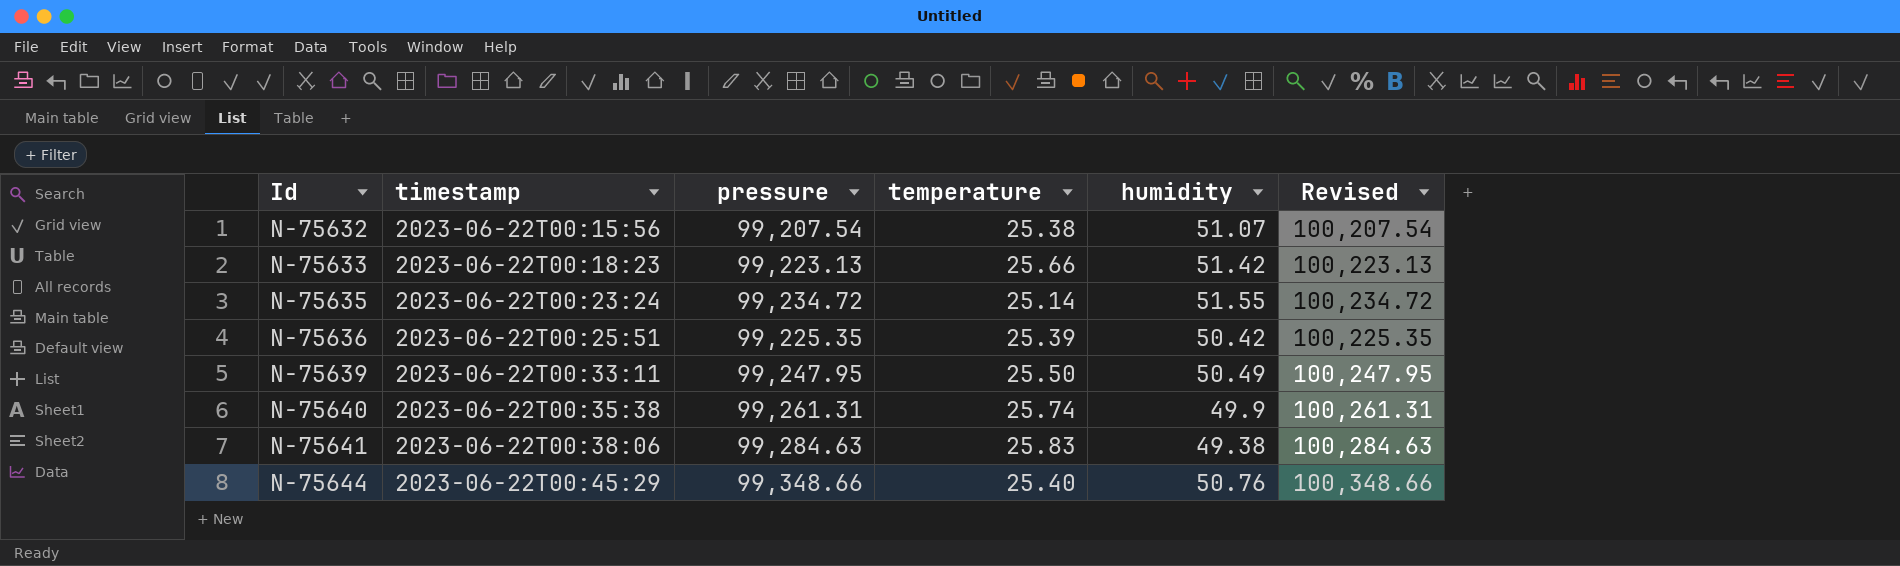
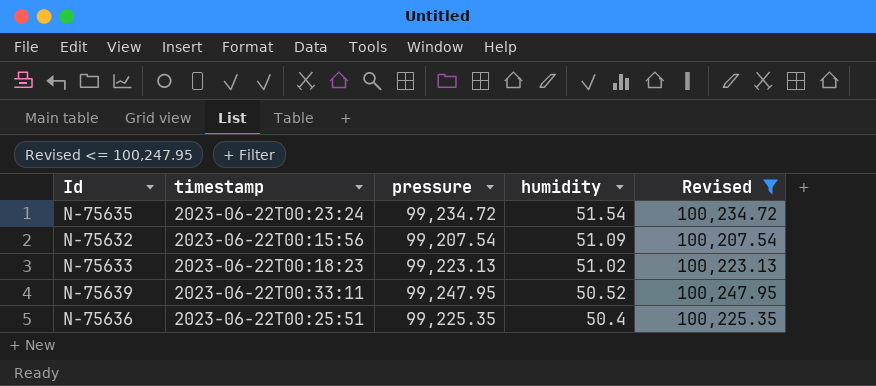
filter: none -> Revised <= 100,247.95
row order: Id ascending -> humidity descending
column temperature | position: 4 -> none
N-75635 | humidity: 51.55 -> 51.54
N-75632 | humidity: 51.07 -> 51.09
N-75633 | humidity: 51.42 -> 51.02
N-75639 | humidity: 50.49 -> 50.52
N-75636 | humidity: 50.42 -> 50.4

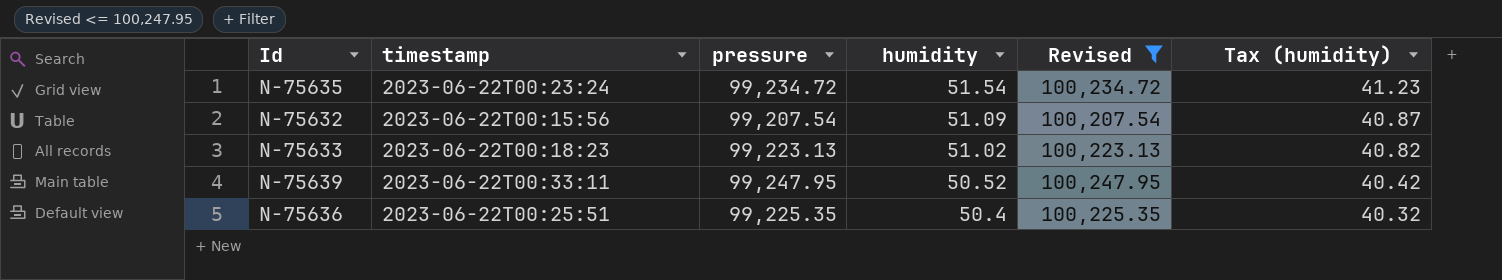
column Tax (humidity) | formula: none -> [humidity] * 0.8

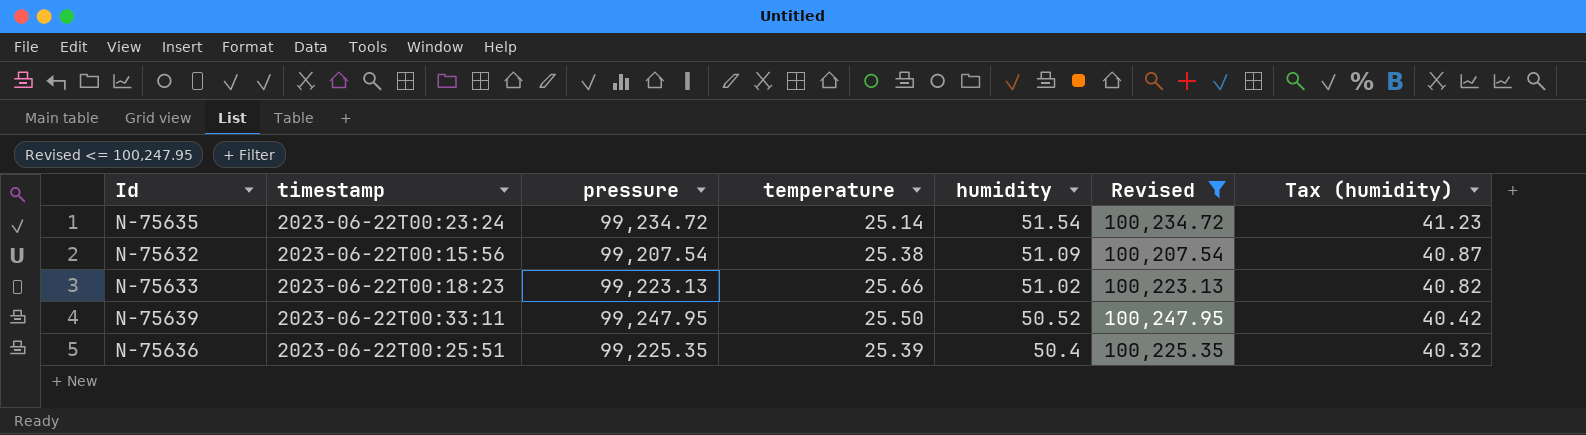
column temperature | position: none -> 4

